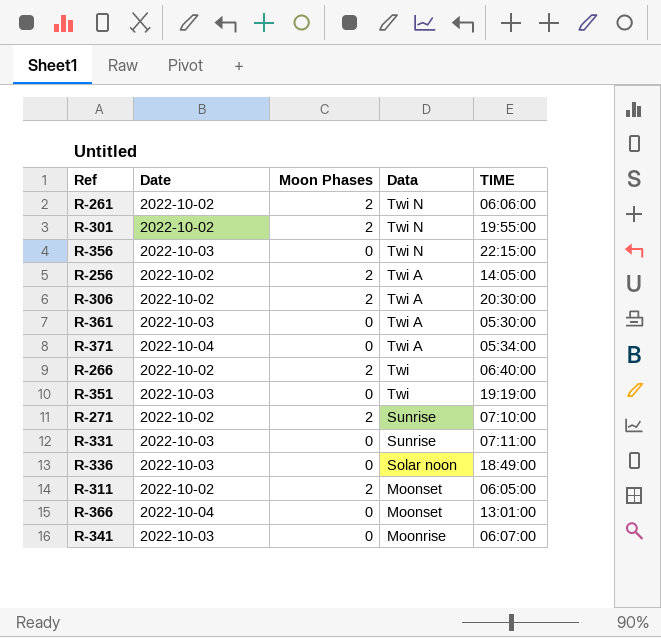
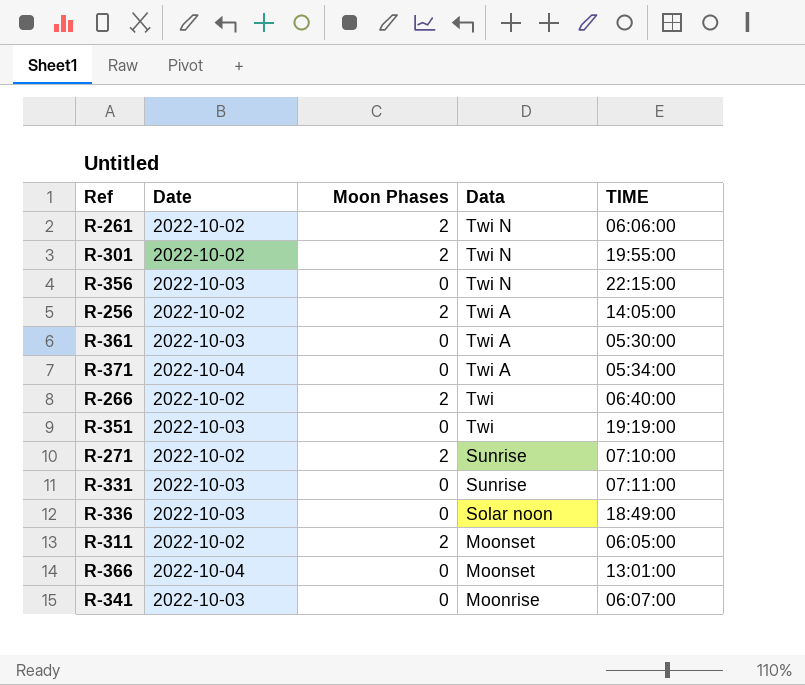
row R-306: 2022-10-02 | 2 | Twi A | 20:30:00 -> none

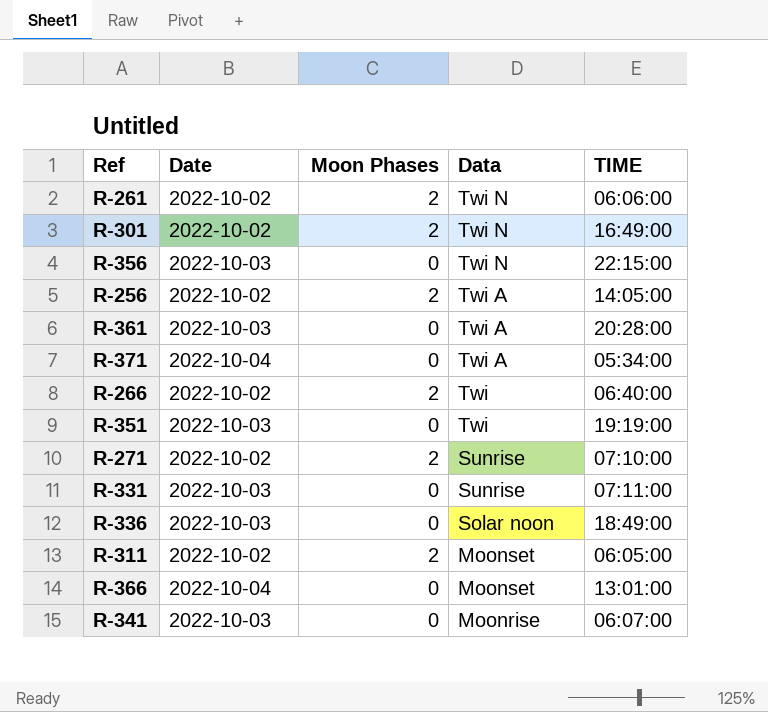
R-301 | TIME: 19:55:00 -> 16:49:00
R-361 | TIME: 05:30:00 -> 20:28:00

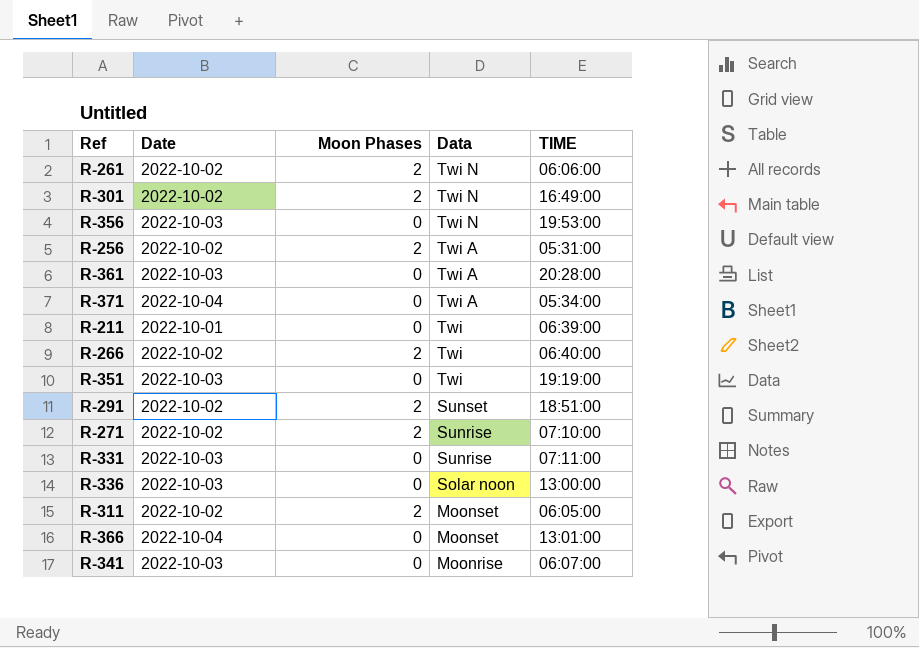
R-356 | TIME: 22:15:00 -> 19:53:00
R-256 | TIME: 14:05:00 -> 05:31:00
row R-211: none -> 2022-10-01 | 0 | Twi | 06:39:00
row R-291: none -> 2022-10-02 | 2 | Sunset | 18:51:00
R-336 | TIME: 18:49:00 -> 13:00:00

